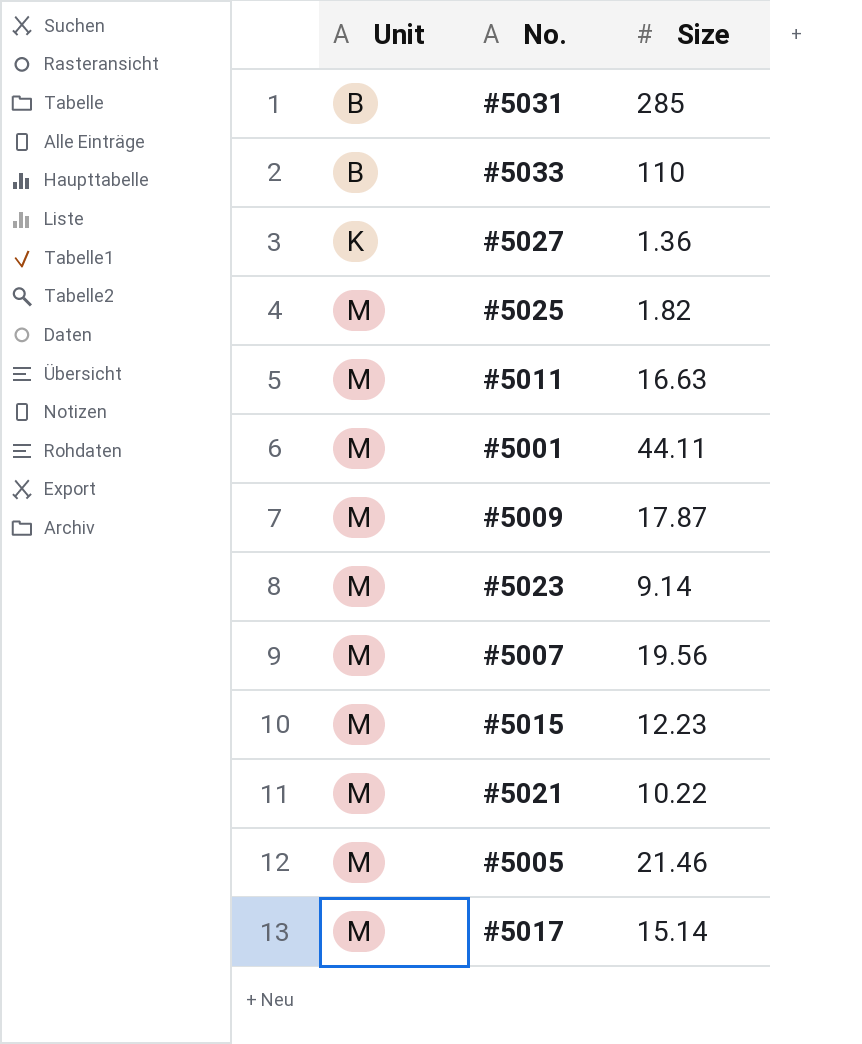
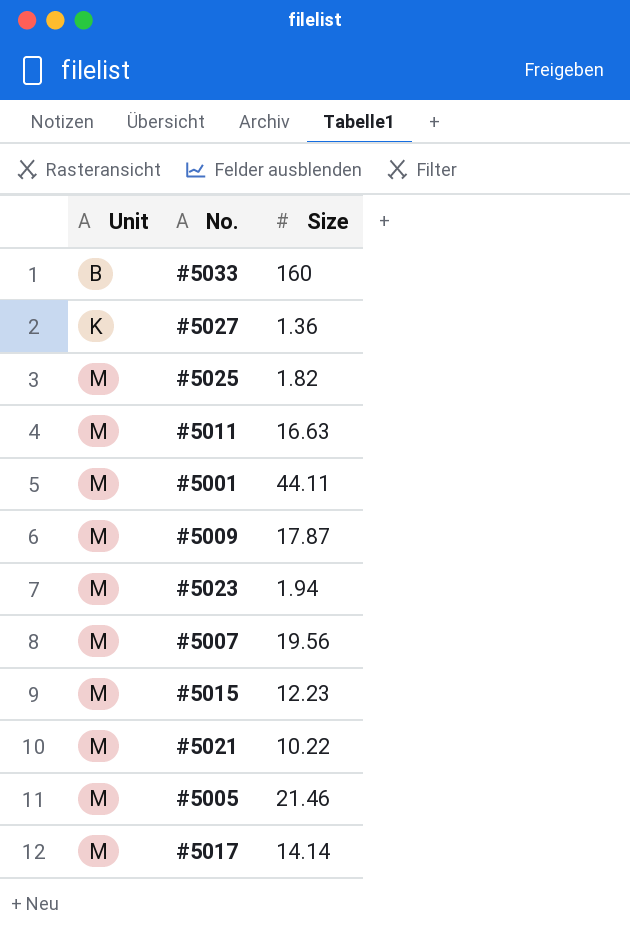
row #5031: B | 285 -> none
#5033 | Size: 110 -> 160
#5023 | Size: 9.14 -> 1.94
#5017 | Size: 15.14 -> 14.14

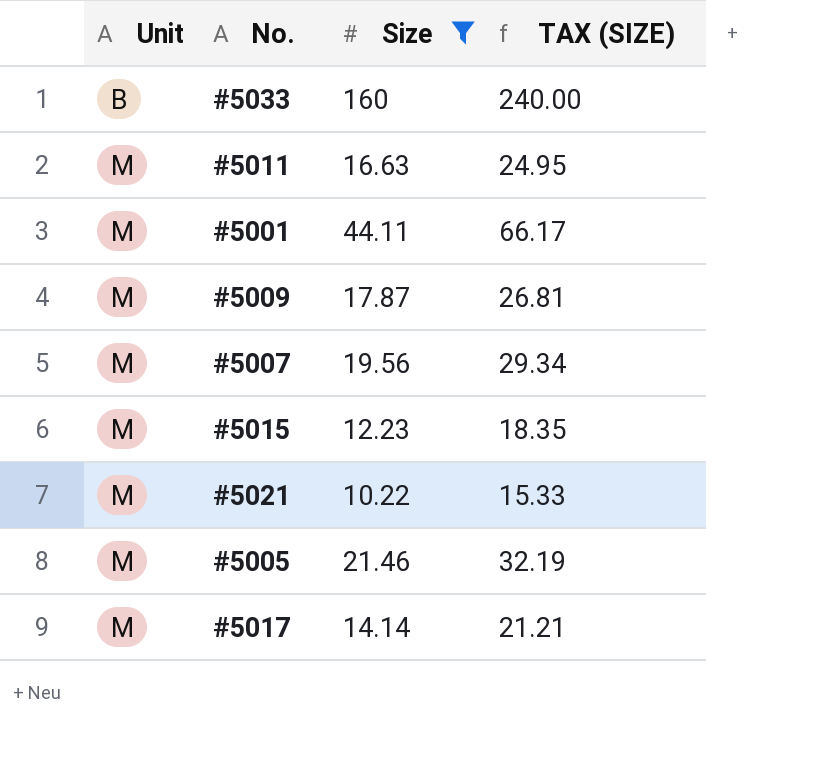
filter: none -> Size >= 10.22
column TAX (SIZE) | formula: none -> [Size] * 1.5

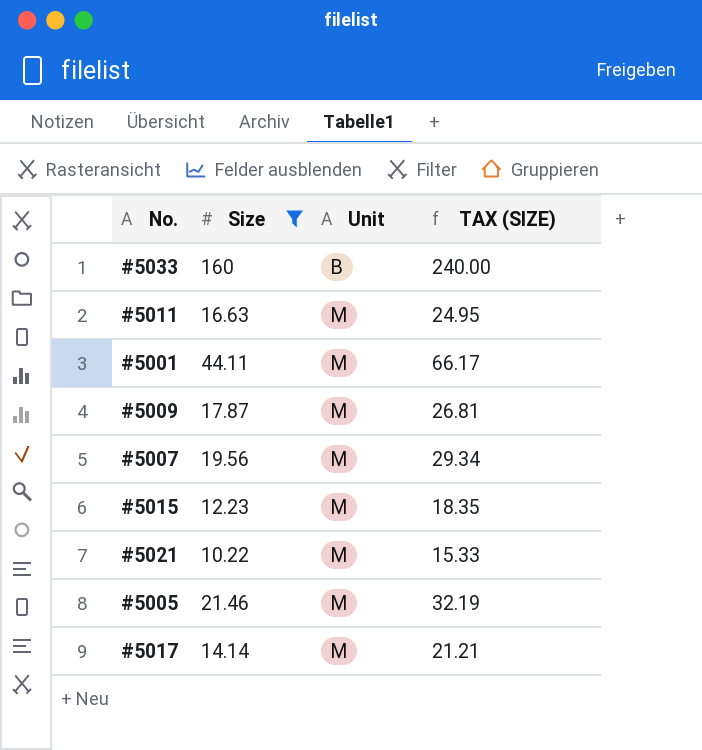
column Unit | position: 1 -> 3

